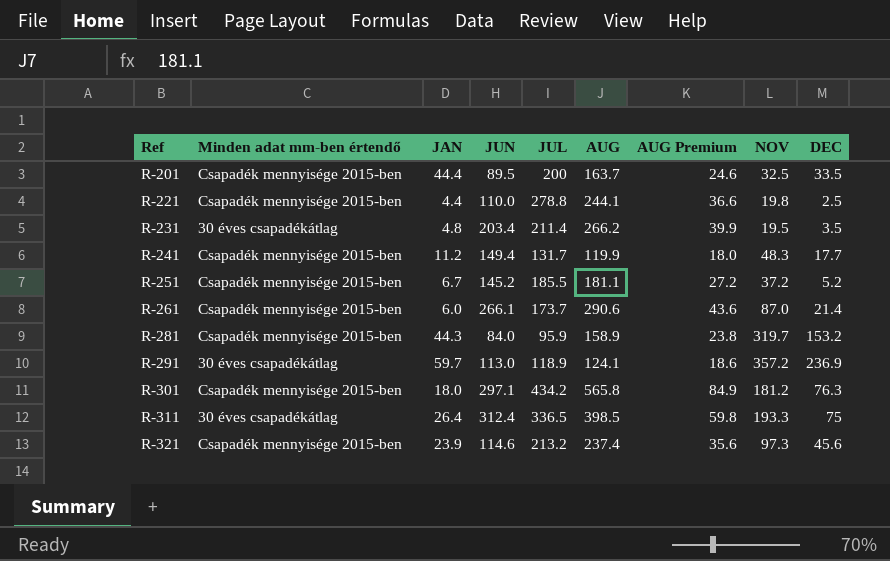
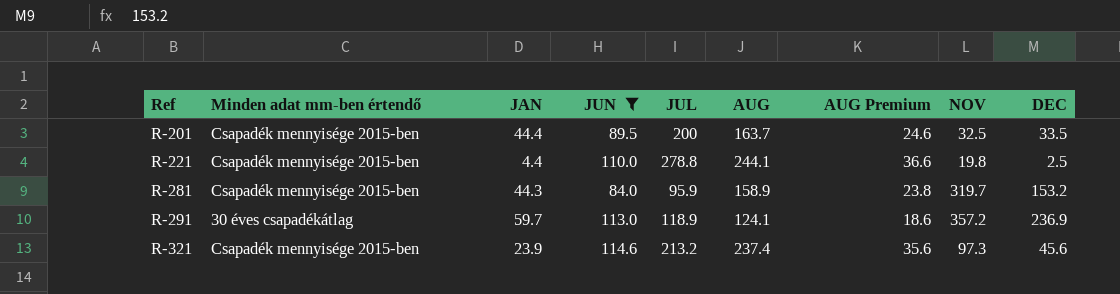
filter: none -> JUN <= 114.6

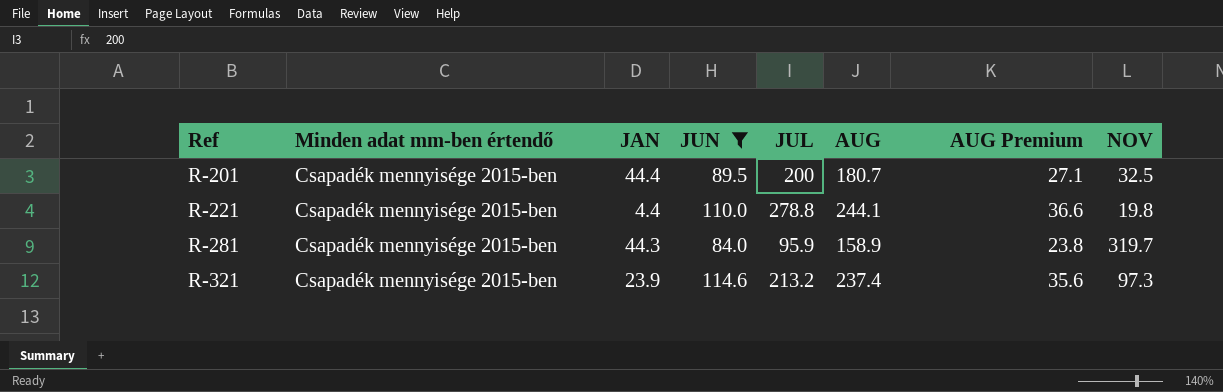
column DEC | position: 9 -> none
row R-291: 30 éves csapadékátlag | 59.7 | 113.0 | 118.9 | 124.1 | 18.6 | 357.2 | 236.9 -> none
R-201 | AUG: 163.7 -> 180.7
R-201 | AUG Premium: 24.6 -> 27.1

